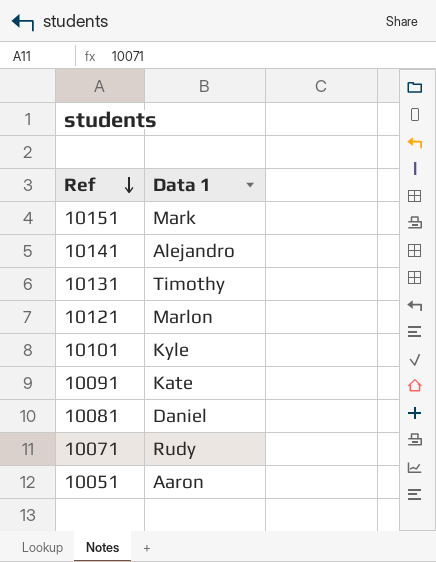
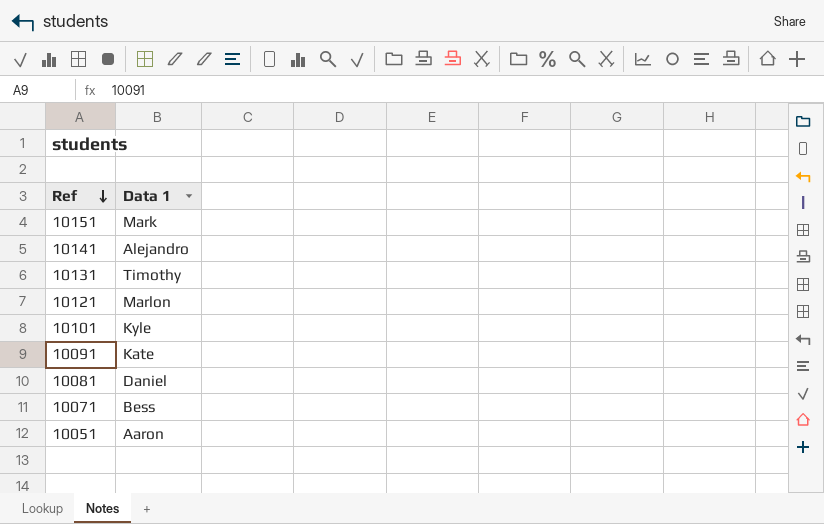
10071 | Data 1: Rudy -> Bess

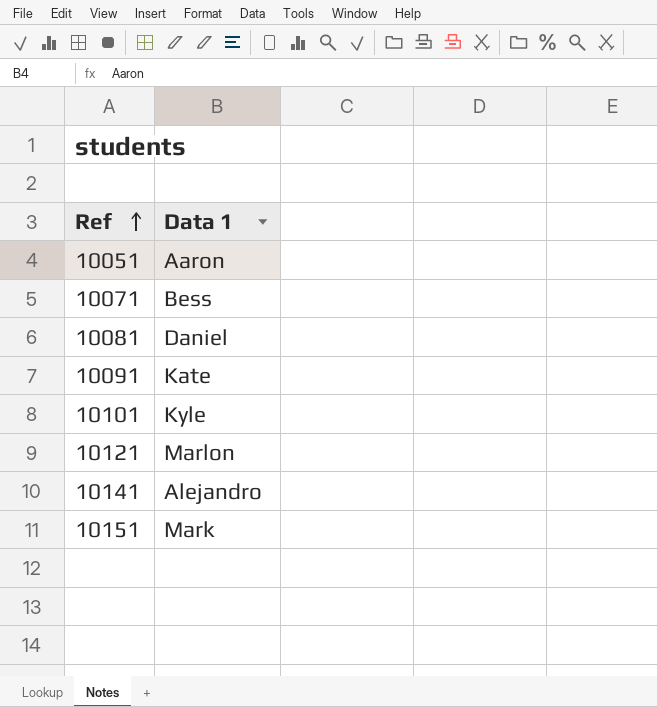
row order: Ref descending -> Ref ascending
row 10131: Timothy -> none

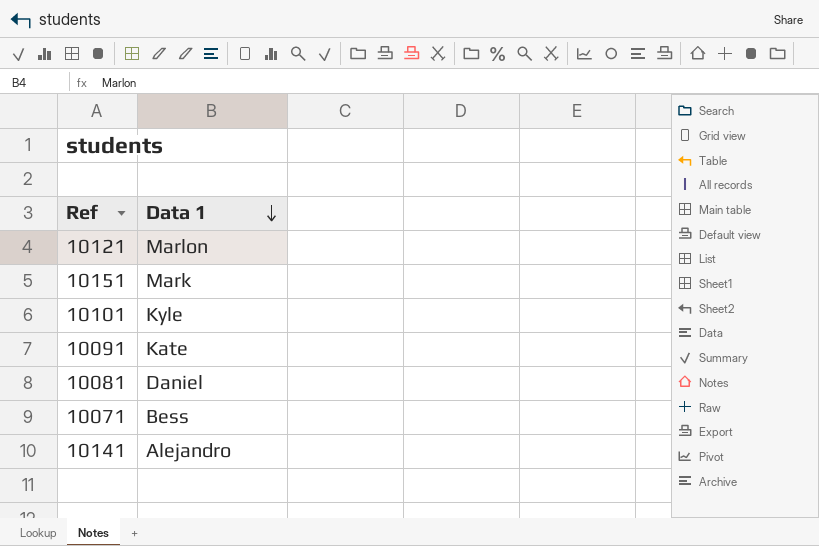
row order: Ref ascending -> Data 1 descending
row 10051: Aaron -> none

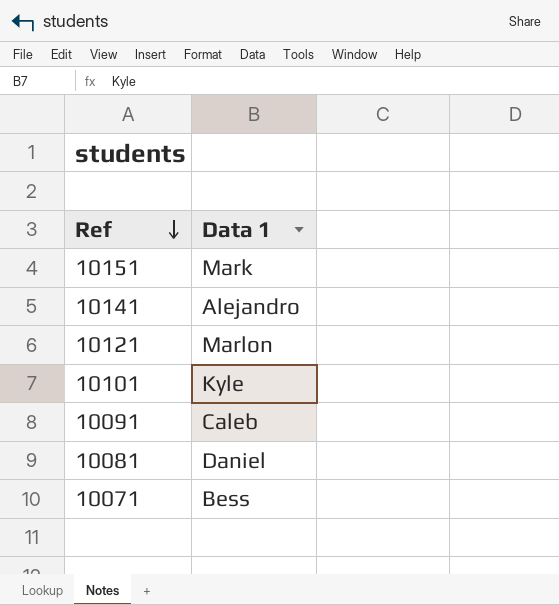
row order: Data 1 descending -> Ref descending
10091 | Data 1: Kate -> Caleb

